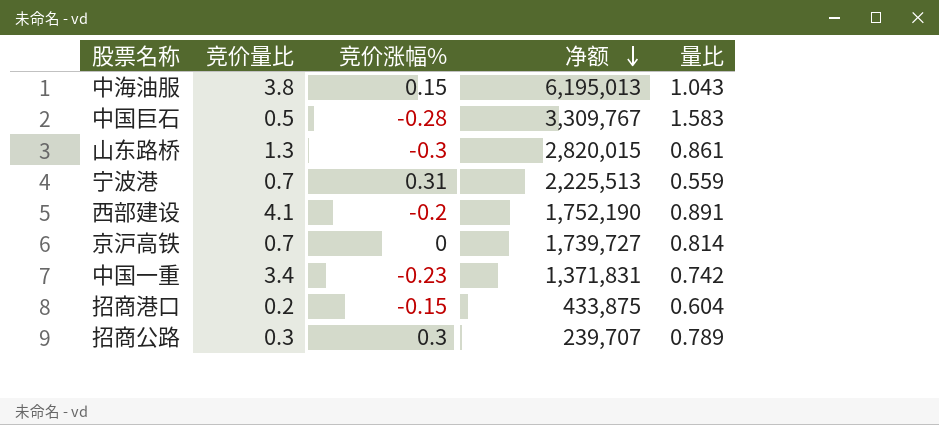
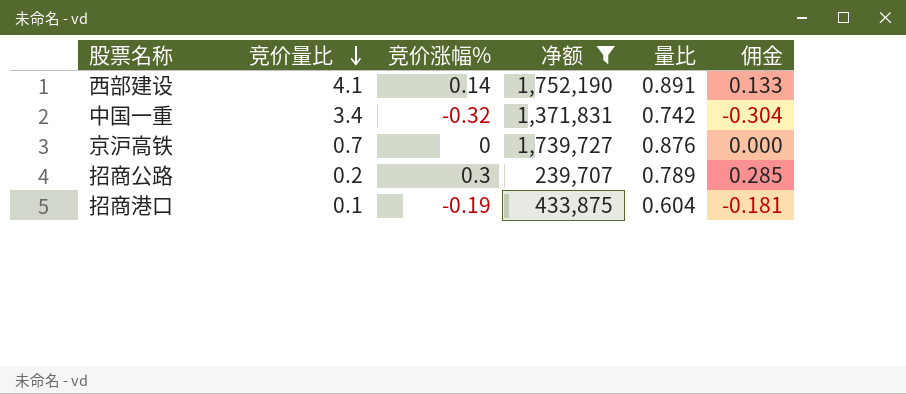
filter: none -> 净额 <= 1,752,190
row order: 净额 descending -> 竞价量比 descending
column 佣金 | formula: none -> [竞价涨幅%] * 0.95
西部建设 | 竞价涨幅%: -0.2 -> 0.14
中国一重 | 竞价涨幅%: -0.23 -> -0.32
京沪高铁 | 量比: 0.814 -> 0.876
招商公路 | 竞价量比: 0.3 -> 0.2
招商港口 | 竞价量比: 0.2 -> 0.1
招商港口 | 竞价涨幅%: -0.15 -> -0.19

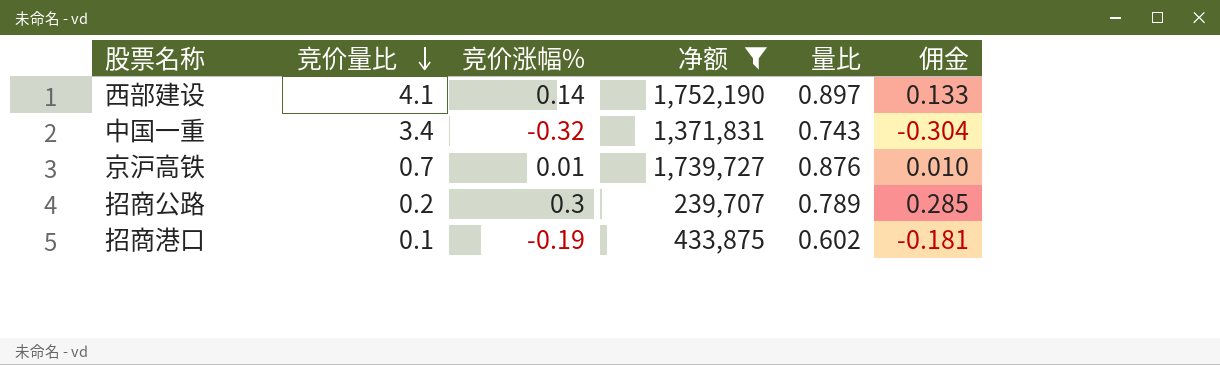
西部建设 | 量比: 0.891 -> 0.897
中国一重 | 量比: 0.742 -> 0.743
京沪高铁 | 竞价涨幅%: 0 -> 0.01
京沪高铁 | 佣金: 0.000 -> 0.010
招商港口 | 量比: 0.604 -> 0.602

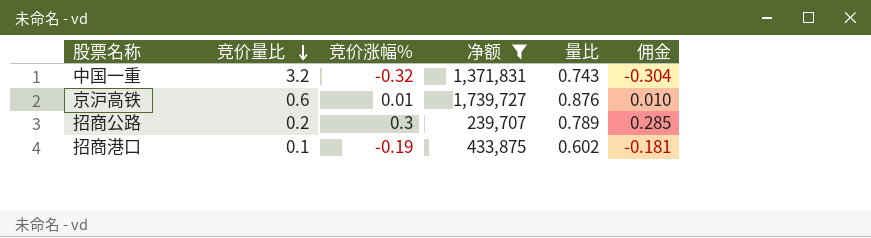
row 西部建设: 4.1 | 0.14 | 1,752,190 | 0.897 | 0.133 -> none
中国一重 | 竞价量比: 3.4 -> 3.2
京沪高铁 | 竞价量比: 0.7 -> 0.6

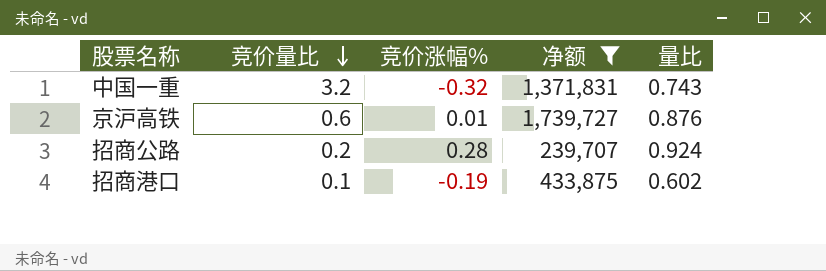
column 佣金 | formula: [竞价涨幅%] * 0.95 -> none
招商公路 | 竞价涨幅%: 0.3 -> 0.28
招商公路 | 量比: 0.789 -> 0.924

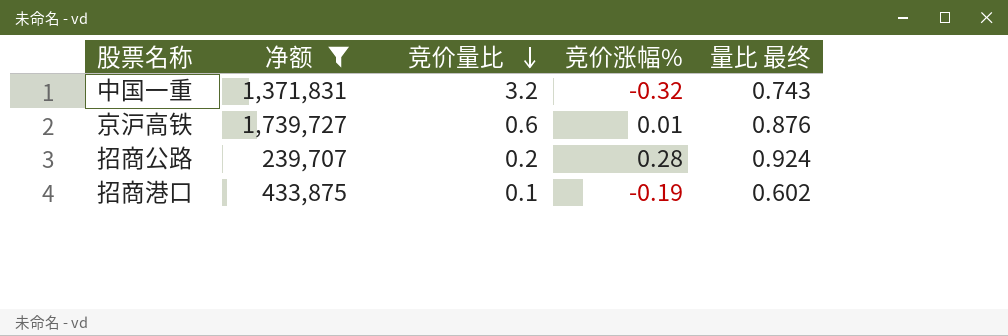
column 净额 | position: 4 -> 2
column name: 量比 -> 量比 最终

